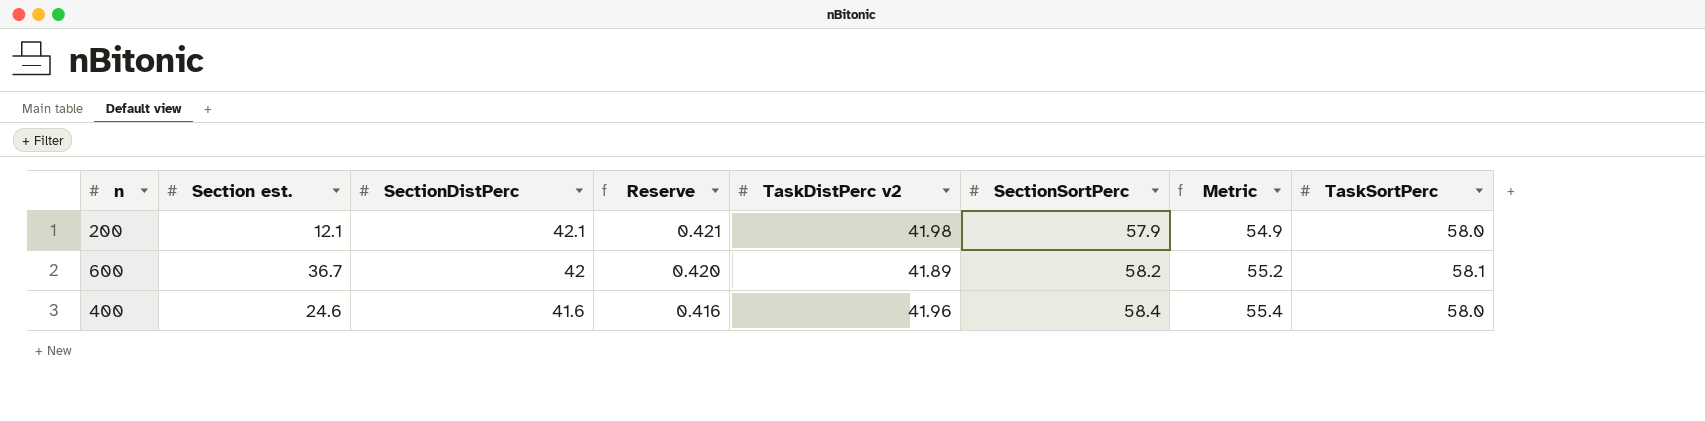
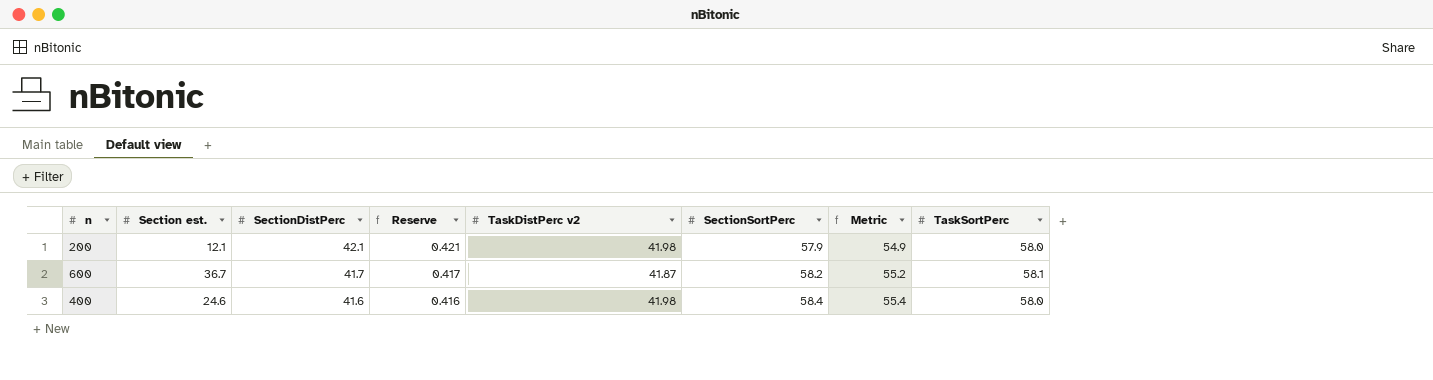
600 | SectionDistPerc: 42 -> 41.7
600 | Reserve: 0.420 -> 0.417
600 | TaskDistPerc v2: 41.89 -> 41.87
400 | TaskDistPerc v2: 41.96 -> 41.98

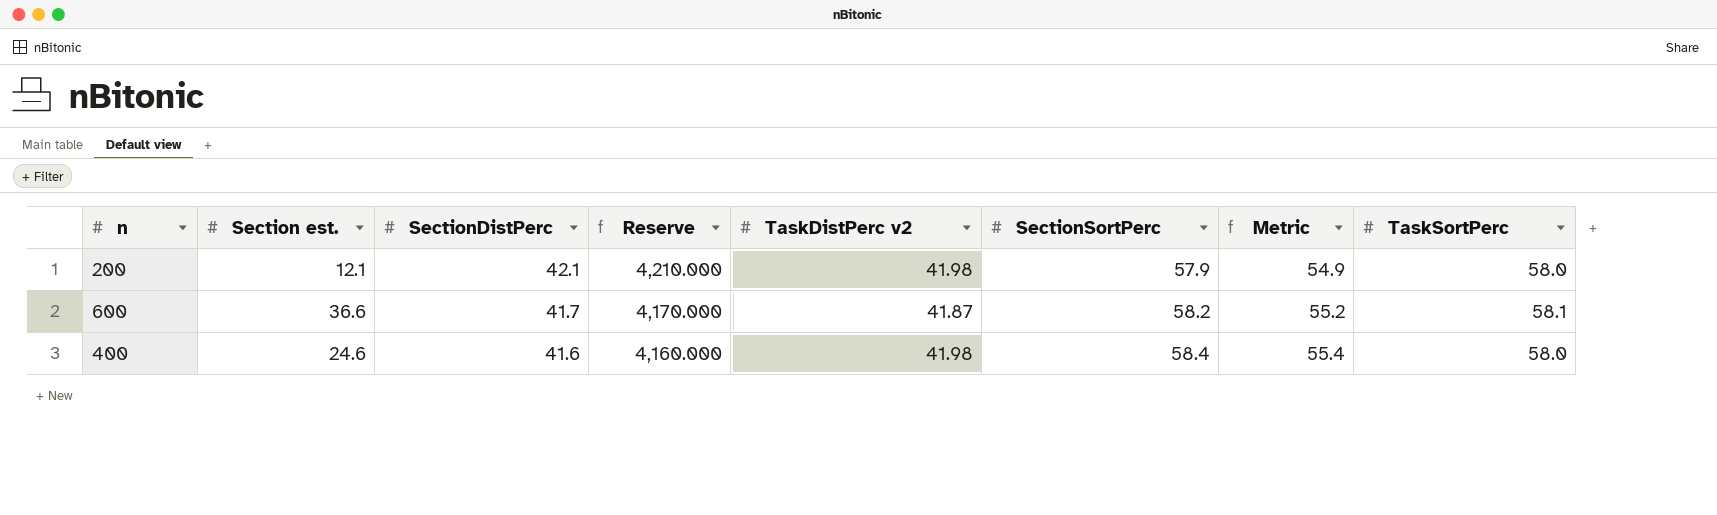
column Reserve | formula: [SectionDistPerc] * 0.01 -> [SectionDistPerc] * 100
600 | Section est.: 36.7 -> 36.6

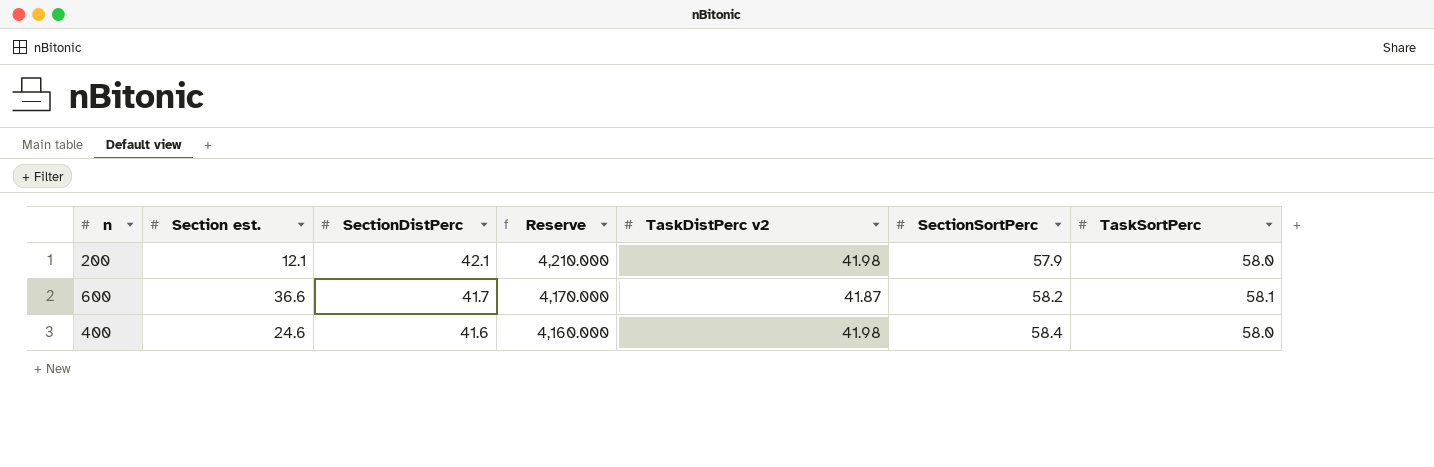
column Metric | formula: [SectionSortPerc] - 3 -> none

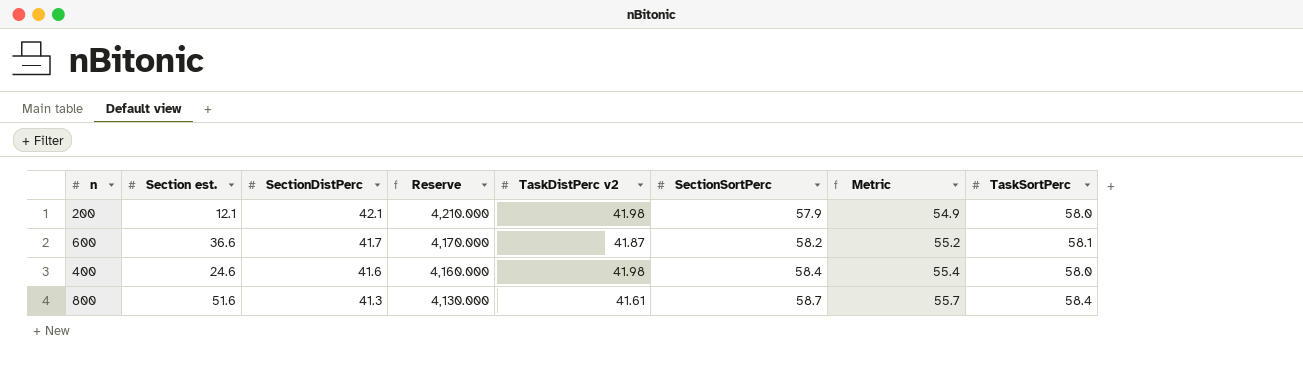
column Metric | formula: none -> [SectionSortPerc] - 3
row 800: none -> 51.6 | 41.3 | 4,130.000 | 41.61 | 58.7 | 55.7 | 58.4

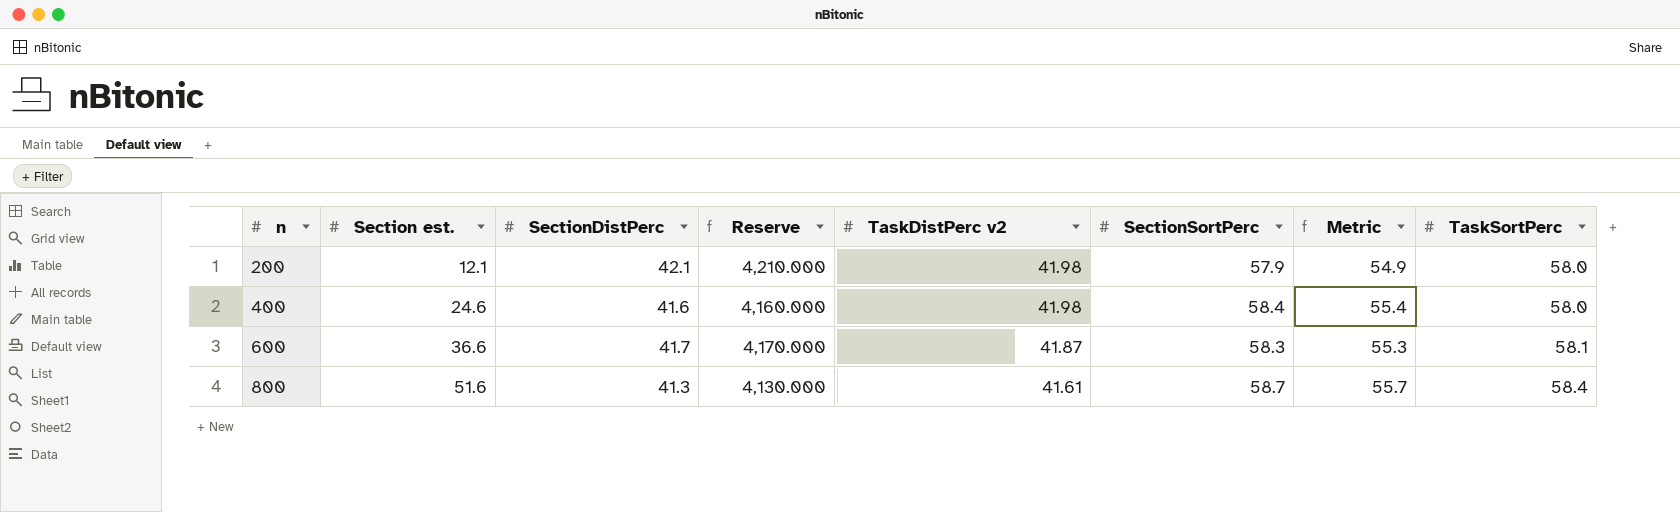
row order: SectionDistPerc descending -> n ascending
600 | SectionSortPerc: 58.2 -> 58.3
600 | Metric: 55.2 -> 55.3

